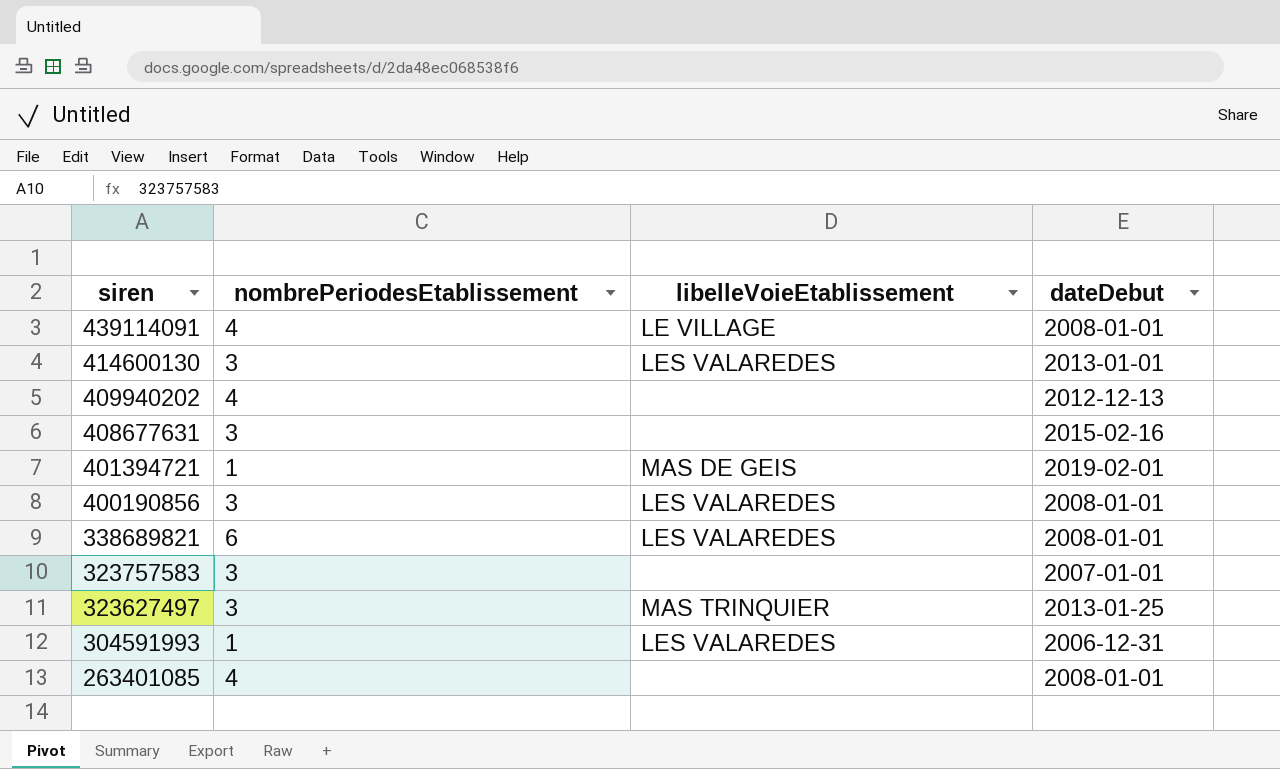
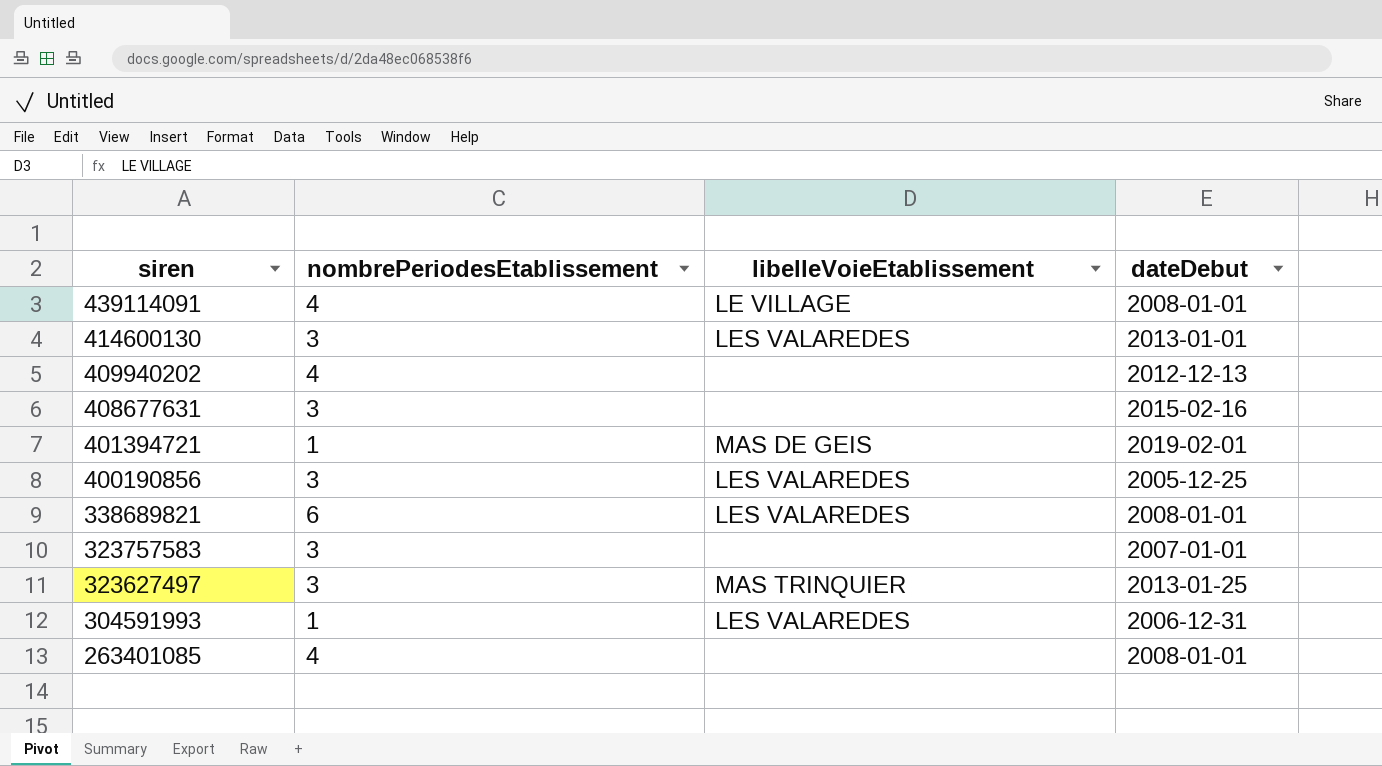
400190856 | dateDebut: 2008-01-01 -> 2005-12-25

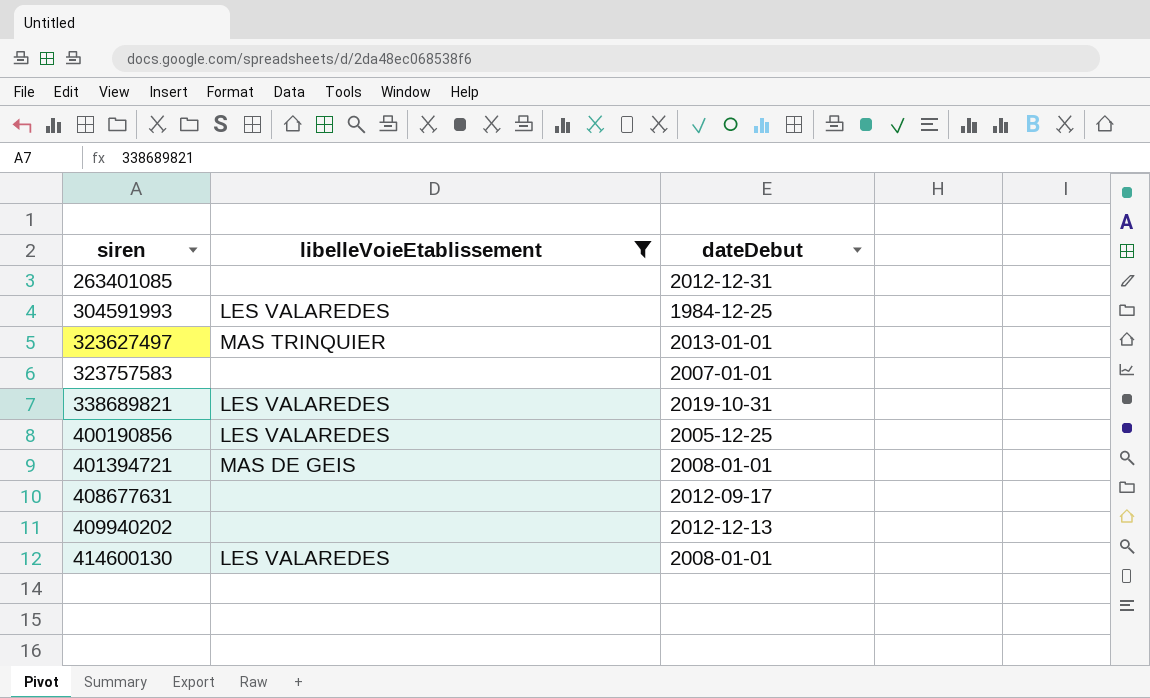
filter: none -> libelleVoieEtablissement != LE VILLAGE
row order: siren descending -> siren ascending
column nombrePeriodesEtablissement | position: 2 -> none
263401085 | dateDebut: 2008-01-01 -> 2012-12-31
304591993 | dateDebut: 2006-12-31 -> 1984-12-25
323627497 | dateDebut: 2013-01-25 -> 2013-01-01
338689821 | dateDebut: 2008-01-01 -> 2019-10-31
401394721 | dateDebut: 2019-02-01 -> 2008-01-01
408677631 | dateDebut: 2015-02-16 -> 2012-09-17
414600130 | dateDebut: 2013-01-01 -> 2008-01-01

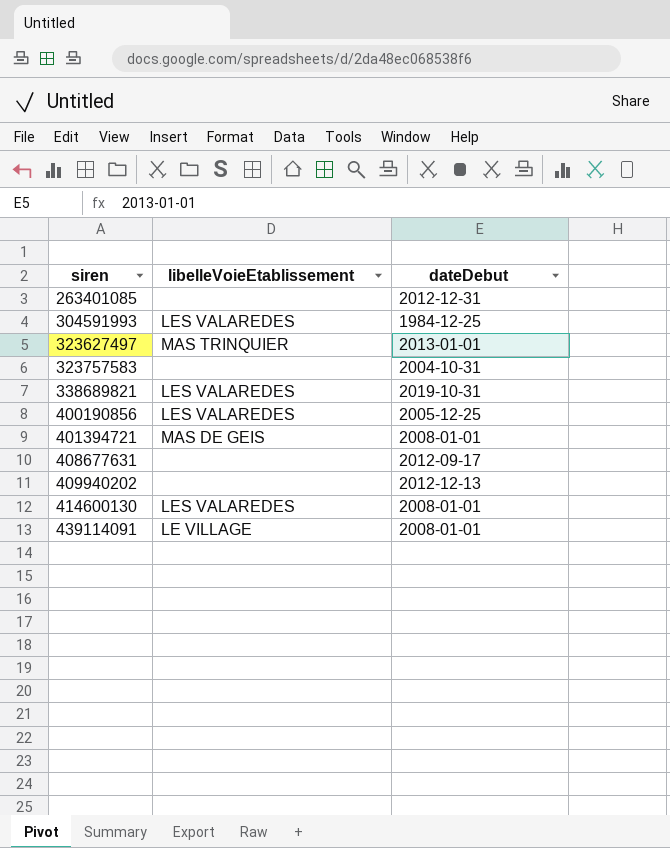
filter: libelleVoieEtablissement != LE VILLAGE -> none
323757583 | dateDebut: 2007-01-01 -> 2004-10-31

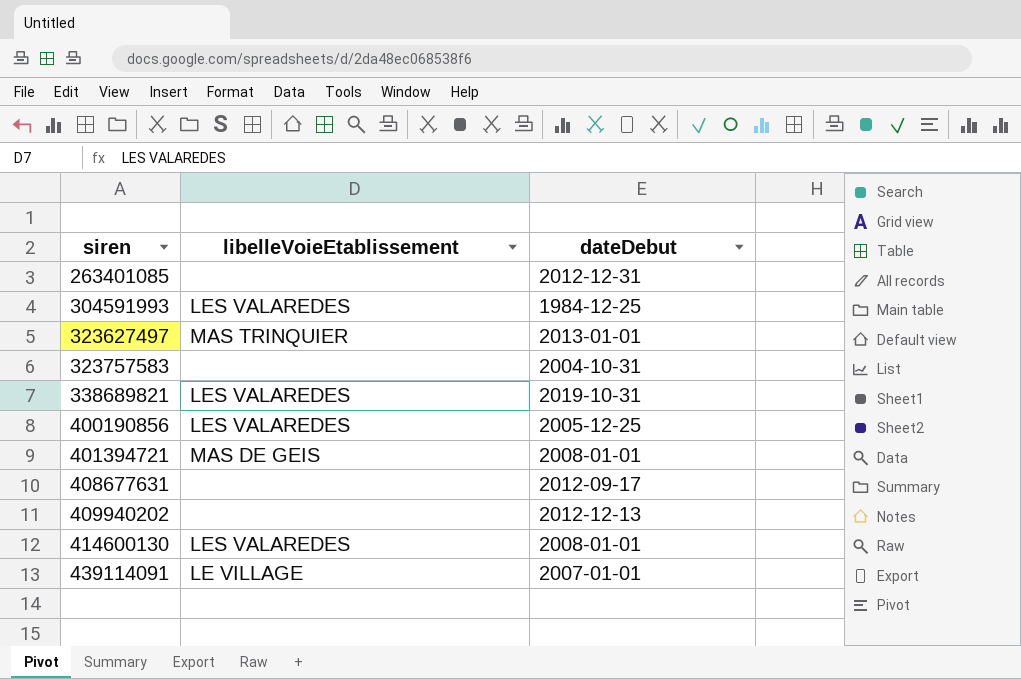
439114091 | dateDebut: 2008-01-01 -> 2007-01-01

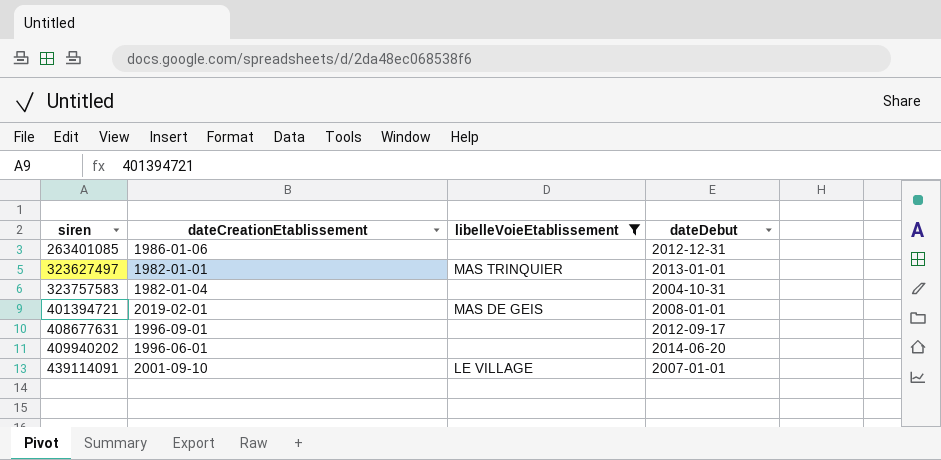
filter: none -> libelleVoieEtablissement != LES VALAREDES
column dateCreationEtablissement | position: none -> 2
409940202 | dateDebut: 2012-12-13 -> 2014-06-20

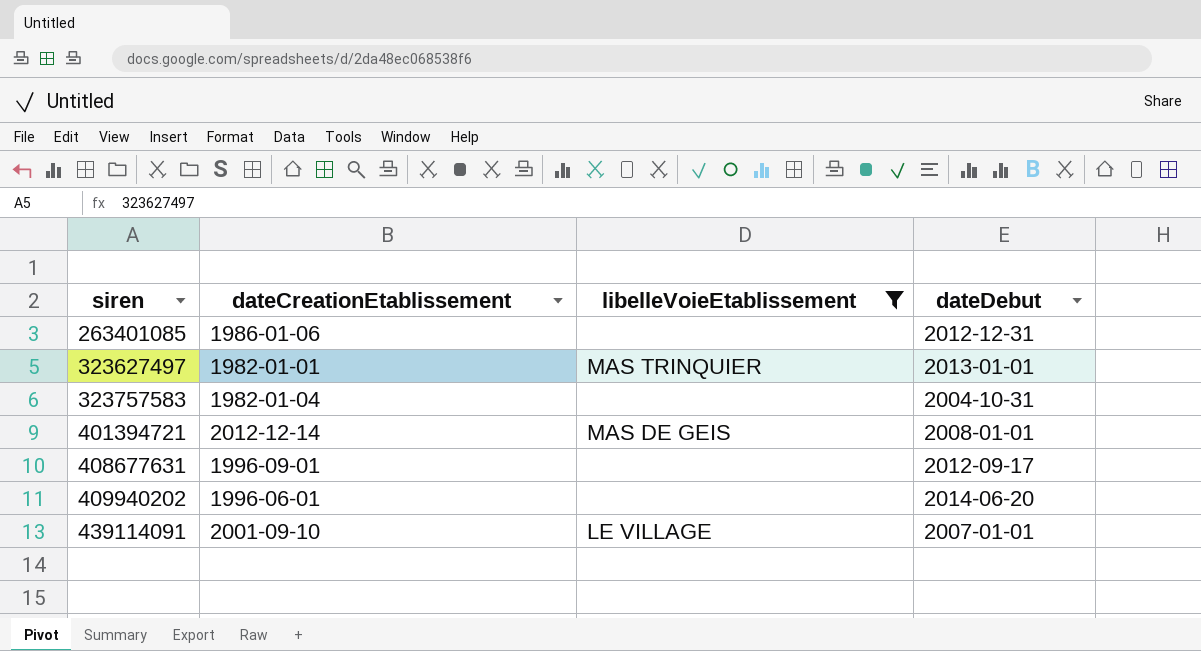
401394721 | dateCreationEtablissement: 2019-02-01 -> 2012-12-14

